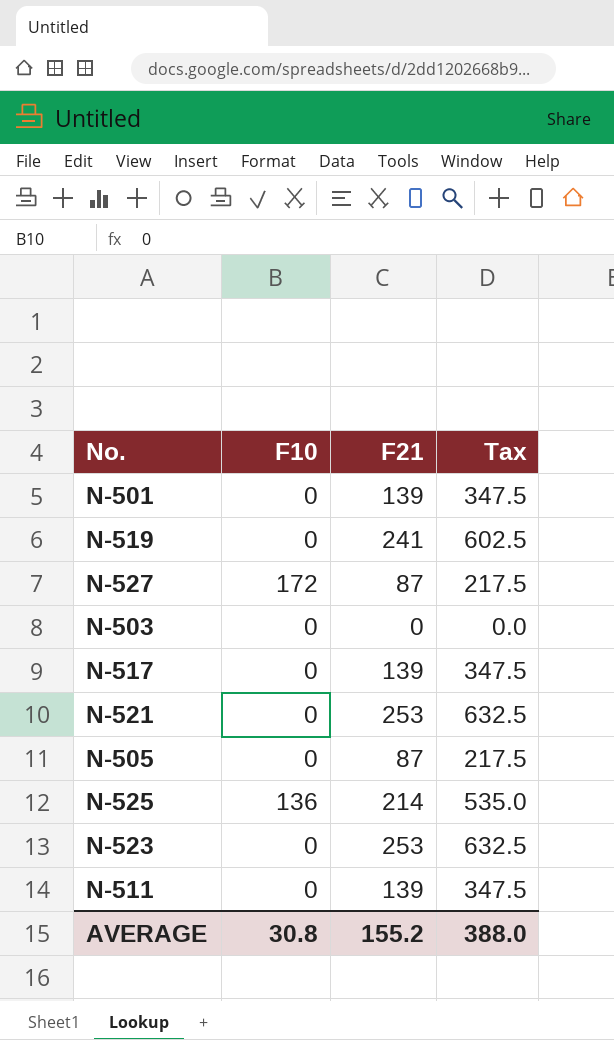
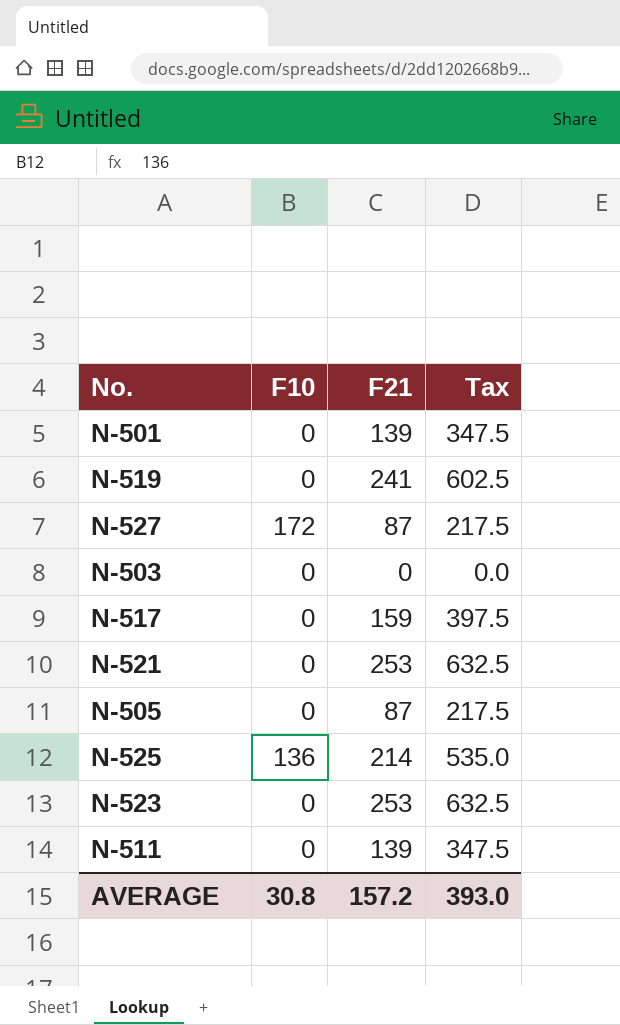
N-517 | F21: 139 -> 159
N-517 | Tax: 347.5 -> 397.5
AVERAGE | F21: 155.2 -> 157.2
AVERAGE | Tax: 388.0 -> 393.0

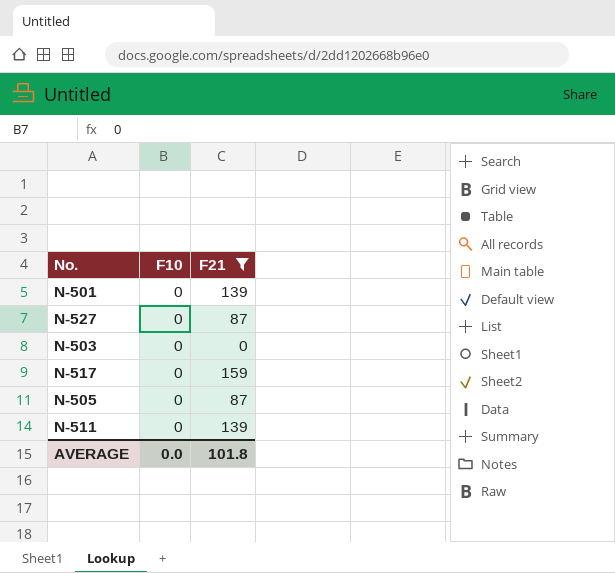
filter: none -> F21 <= 159
column Tax | formula: [F21] * 2.5 -> none
N-527 | F10: 172 -> 0
AVERAGE | F10: 30.8 -> 0.0
AVERAGE | F21: 157.2 -> 101.8

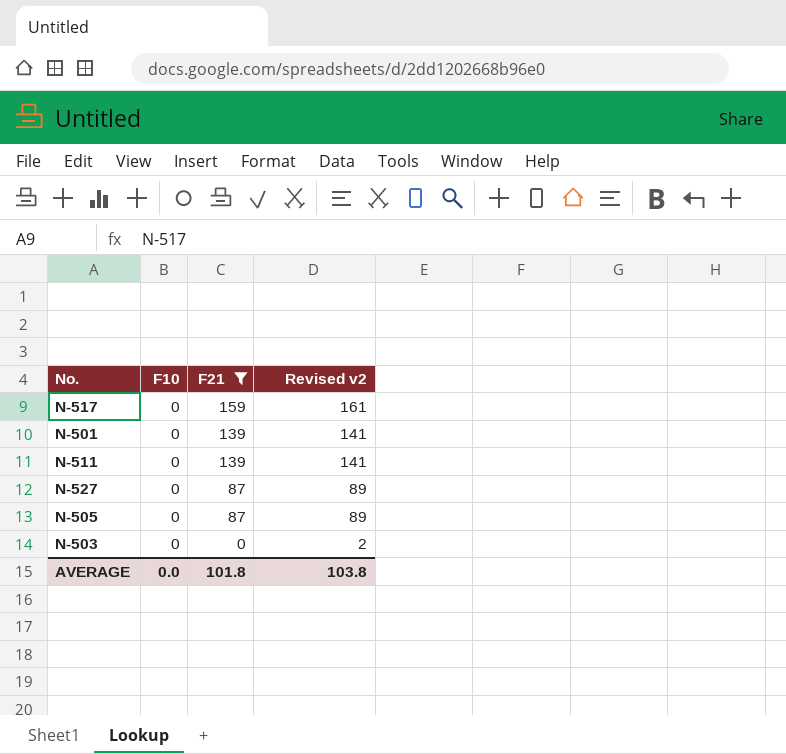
row order: none -> F21 descending
column Revised v2 | formula: none -> [F21] + 2

